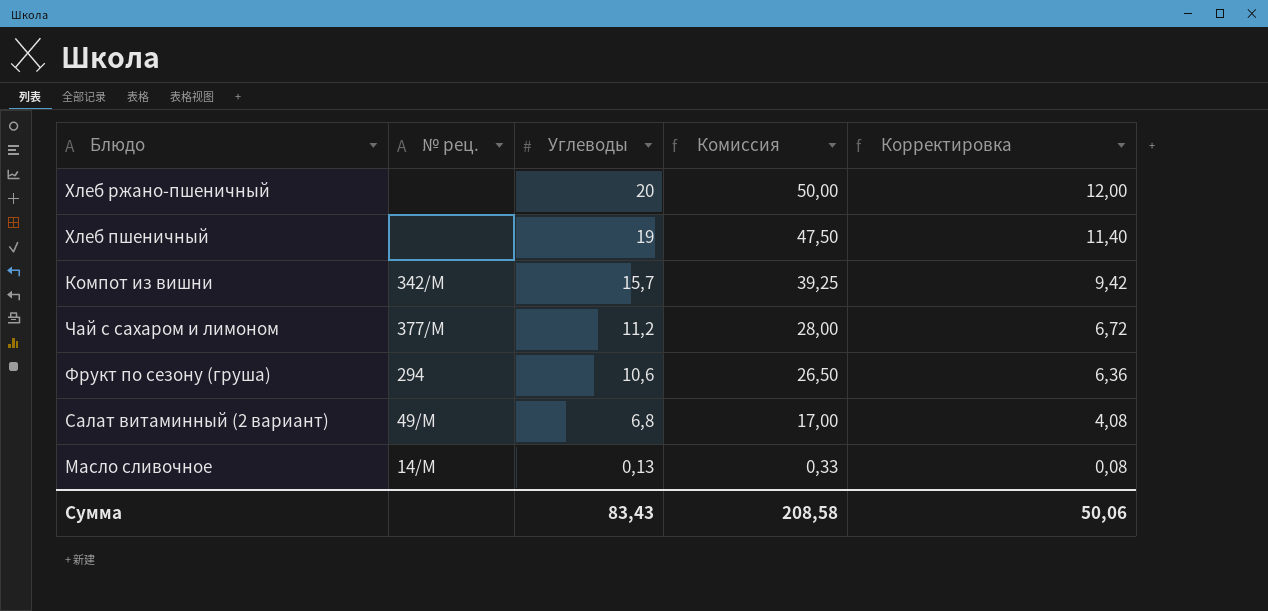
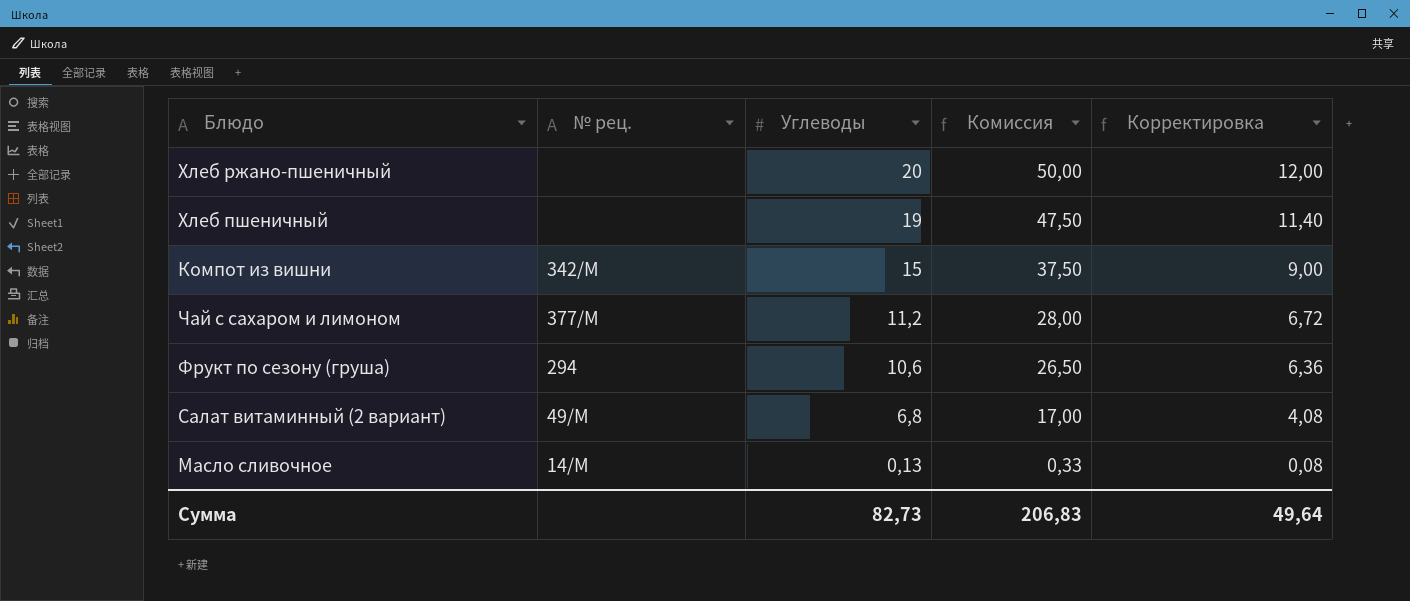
Компот из вишни | Углеводы: 15,7 -> 15
Компот из вишни | Комиссия: 39,25 -> 37,50
Компот из вишни | Корректировка: 9,42 -> 9,00
Сумма | Углеводы: 83,43 -> 82,73
Сумма | Комиссия: 208,58 -> 206,83
Сумма | Корректировка: 50,06 -> 49,64

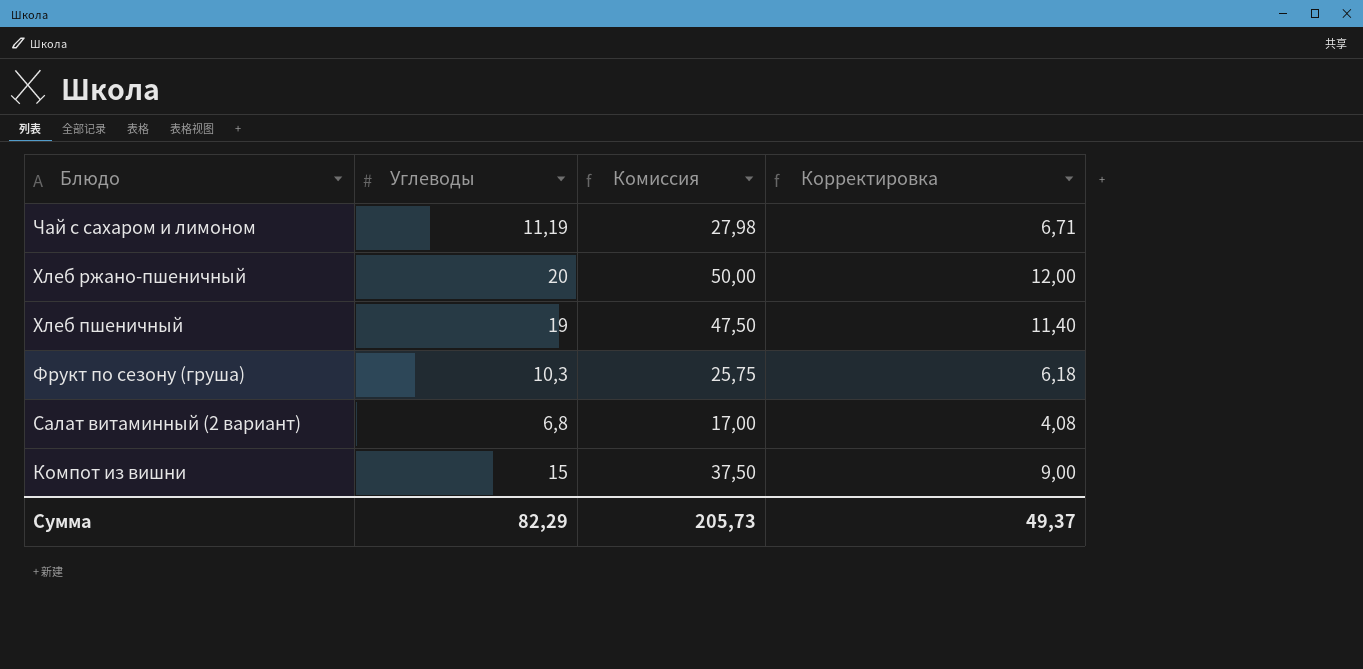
row order: Углеводы descending -> Блюдо descending
column № рец. | position: 2 -> none
row Масло сливочное: 14/М | 0,13 | 0,33 | 0,08 -> none
Чай с сахаром и лимоном | Углеводы: 11,2 -> 11,19
Чай с сахаром и лимоном | Комиссия: 28,00 -> 27,98
Чай с сахаром и лимоном | Корректировка: 6,72 -> 6,71
Фрукт по сезону (груша) | Углеводы: 10,6 -> 10,3
Фрукт по сезону (груша) | Комиссия: 26,50 -> 25,75
Фрукт по сезону (груша) | Корректировка: 6,36 -> 6,18
Сумма | Углеводы: 82,73 -> 82,29
Сумма | Комиссия: 206,83 -> 205,73
Сумма | Корректировка: 49,64 -> 49,37

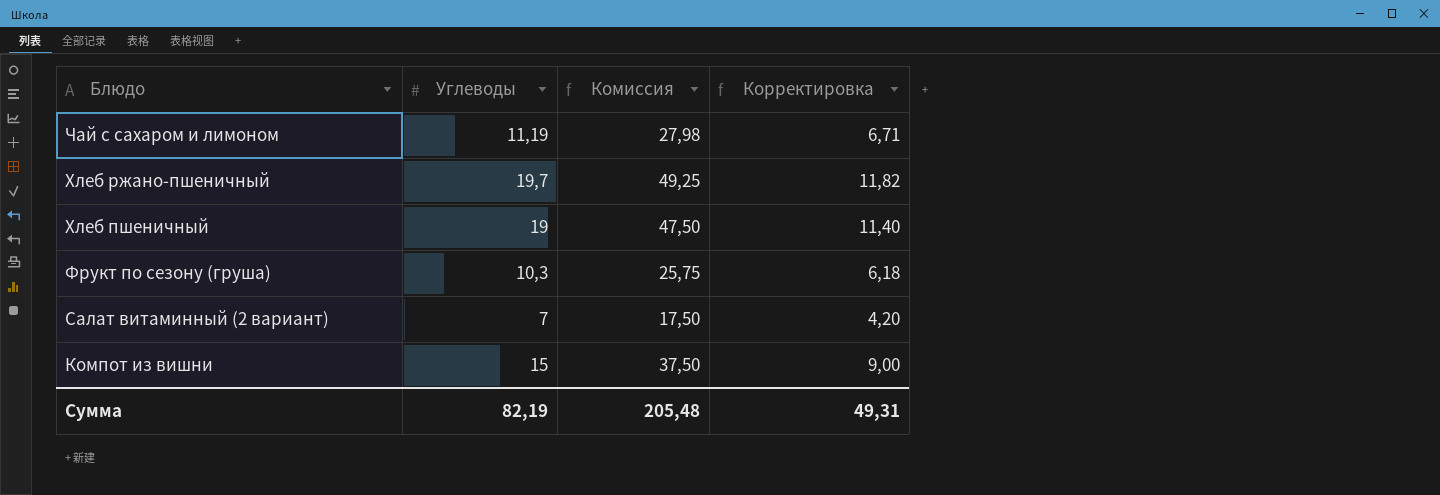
Хлеб ржано-пшеничный | Углеводы: 20 -> 19,7
Хлеб ржано-пшеничный | Комиссия: 50,00 -> 49,25
Хлеб ржано-пшеничный | Корректировка: 12,00 -> 11,82
Салат витаминный (2 вариант) | Углеводы: 6,8 -> 7
Салат витаминный (2 вариант) | Комиссия: 17,00 -> 17,50
Салат витаминный (2 вариант) | Корректировка: 4,08 -> 4,20
Сумма | Углеводы: 82,29 -> 82,19
Сумма | Комиссия: 205,73 -> 205,48
Сумма | Корректировка: 49,37 -> 49,31

